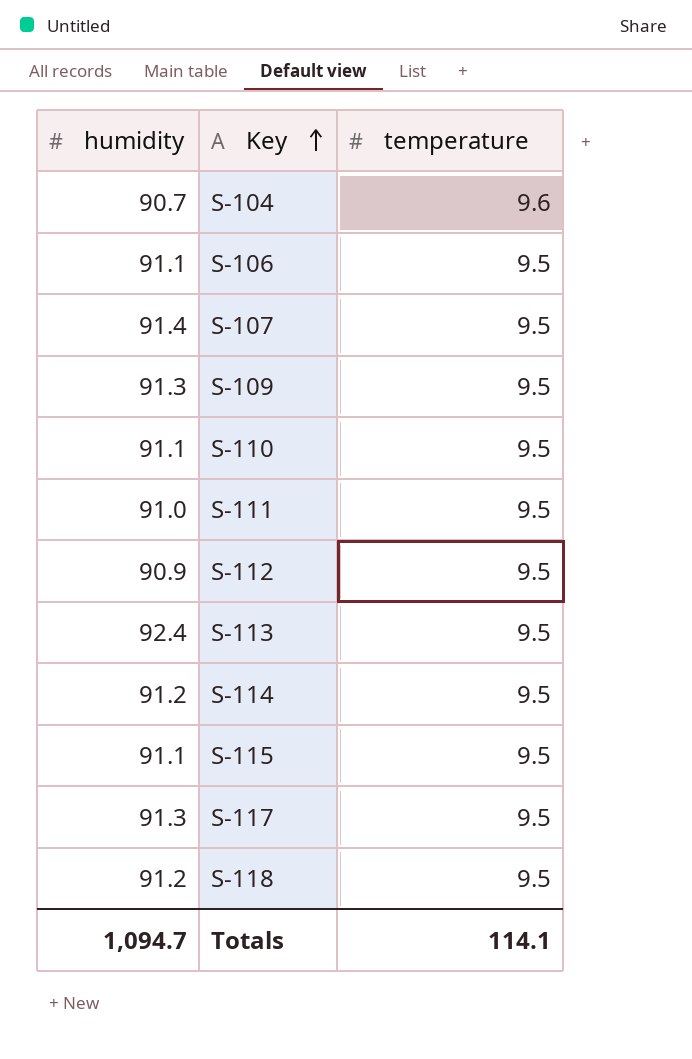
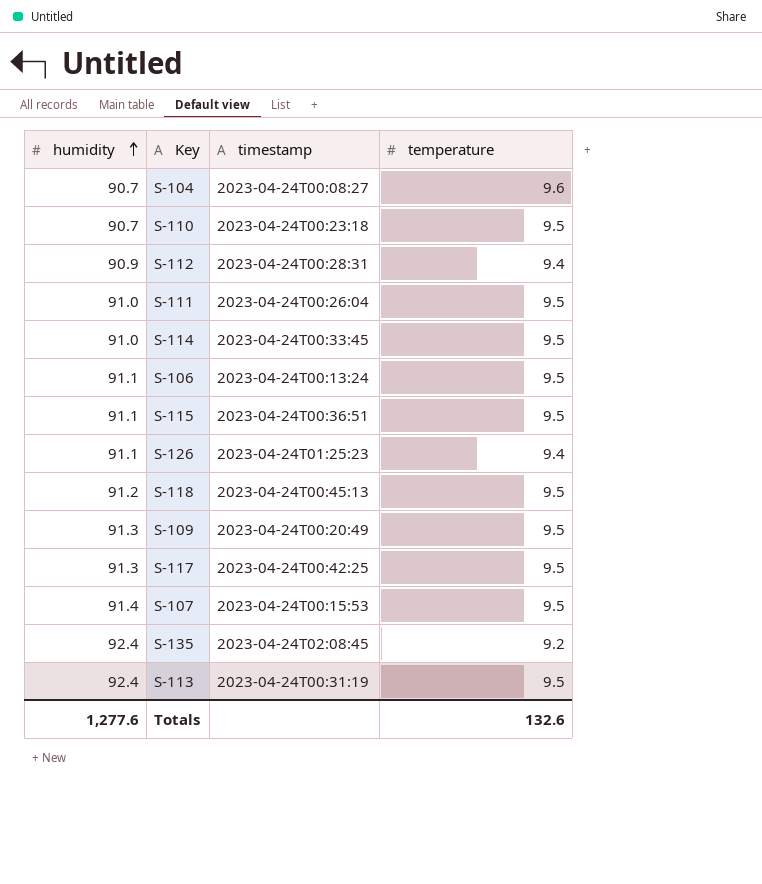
row order: Key ascending -> humidity ascending
column timestamp | position: none -> 3
S-110 | humidity: 91.1 -> 90.7
S-112 | temperature: 9.5 -> 9.4
S-114 | humidity: 91.2 -> 91.0
row S-126: none -> 91.1 | 2023-04-24T01:25:23 | 9.4
row S-135: none -> 92.4 | 2023-04-24T02:08:45 | 9.2
Totals | humidity: 1,094.7 -> 1,277.6
Totals | temperature: 114.1 -> 132.6

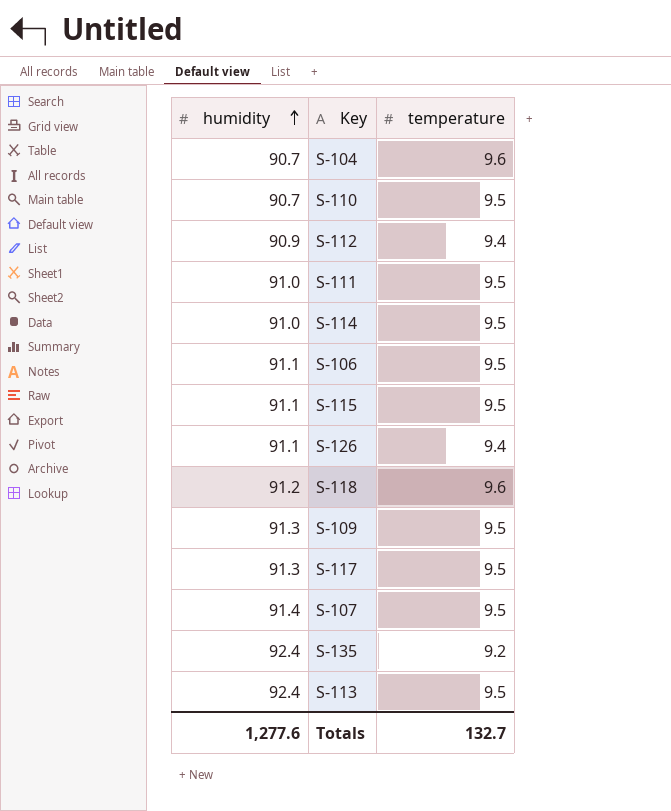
column timestamp | position: 3 -> none
S-118 | temperature: 9.5 -> 9.6
Totals | temperature: 132.6 -> 132.7

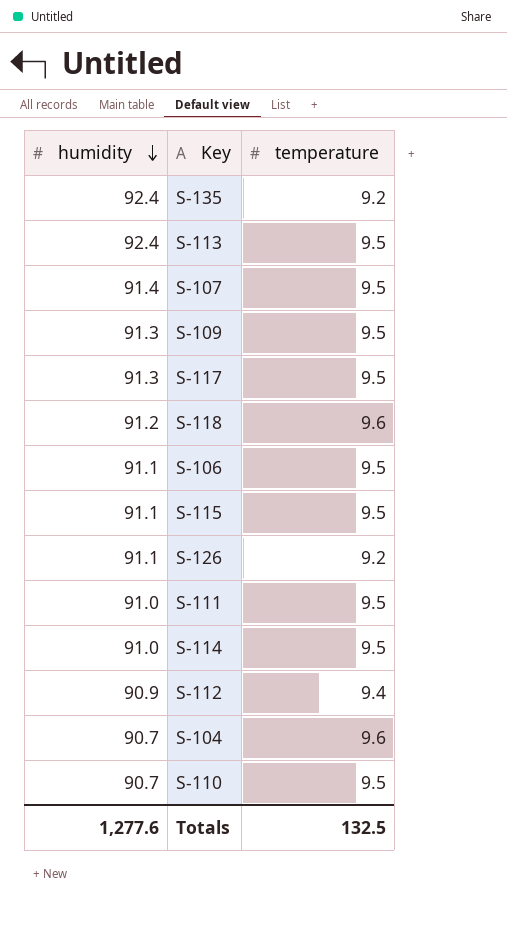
row order: humidity ascending -> humidity descending
S-126 | temperature: 9.4 -> 9.2
Totals | temperature: 132.7 -> 132.5

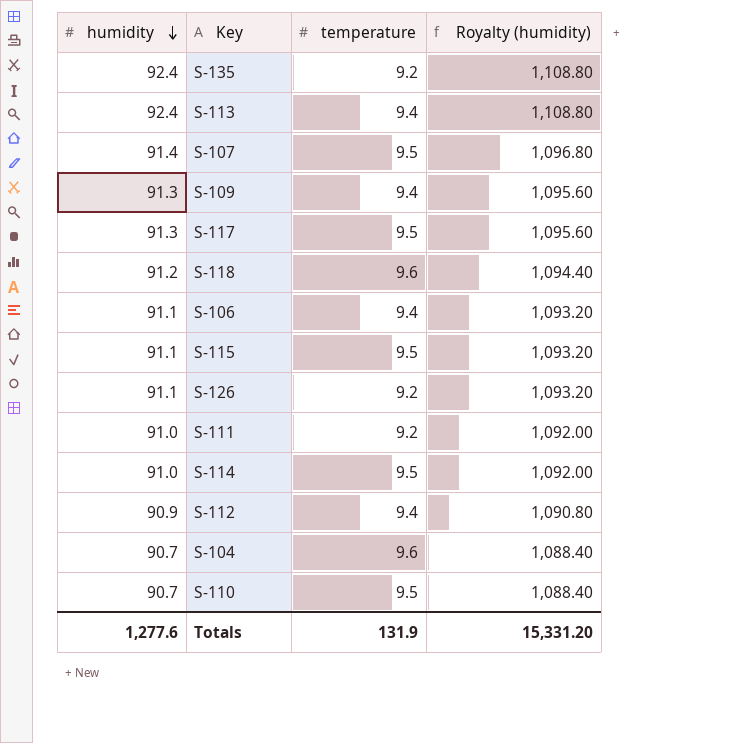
column Royalty (humidity) | formula: none -> [humidity] * 12
S-113 | temperature: 9.5 -> 9.4
S-109 | temperature: 9.5 -> 9.4
S-106 | temperature: 9.5 -> 9.4
S-111 | temperature: 9.5 -> 9.2
Totals | temperature: 132.5 -> 131.9

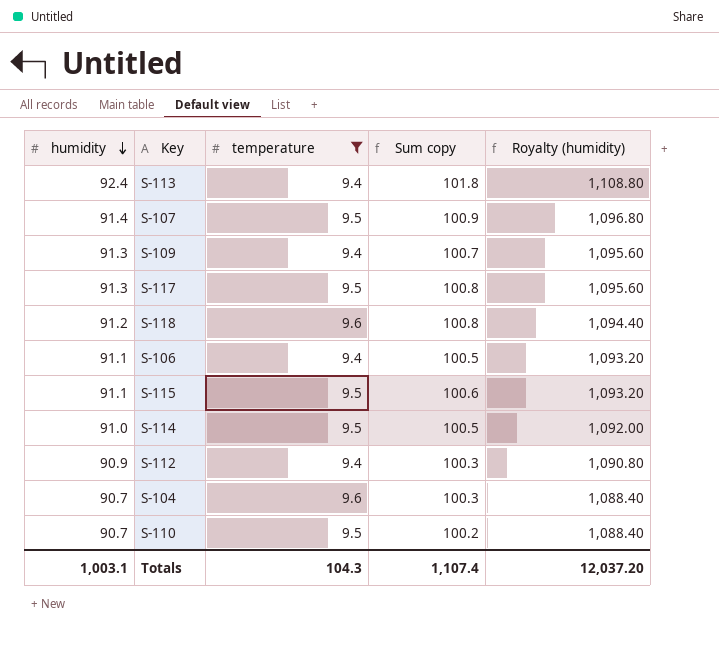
filter: none -> temperature != 9.2
column Sum copy | formula: none -> [humidity] + [temperature]
Totals | humidity: 1,277.6 -> 1,003.1
Totals | temperature: 131.9 -> 104.3
Totals | Royalty (humidity): 15,331.20 -> 12,037.20

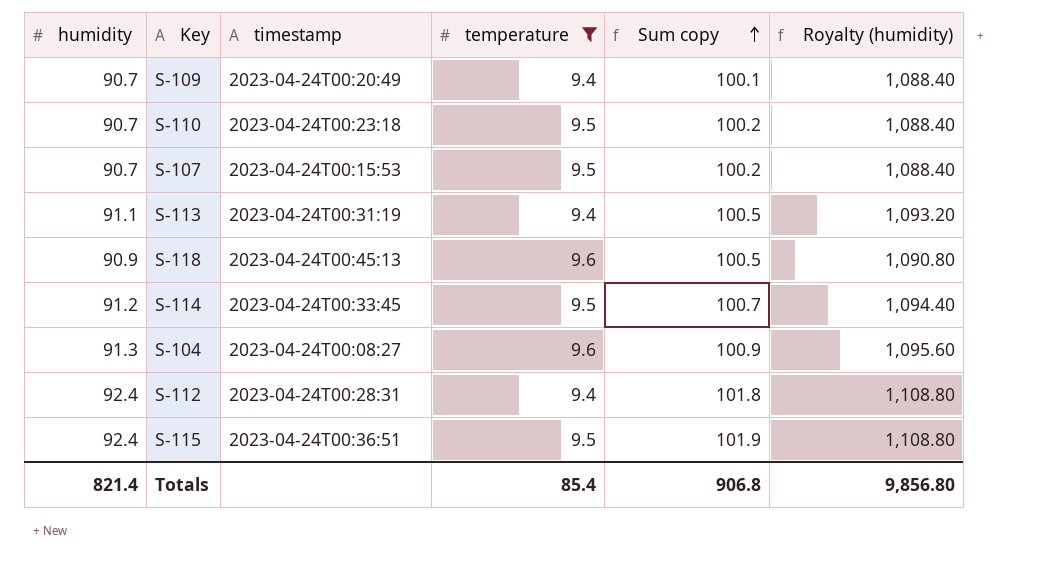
row order: humidity descending -> Sum copy ascending
column timestamp | position: none -> 3
row S-117: 91.3 | 9.5 | 100.8 | 1,095.60 -> none
row S-106: 91.1 | 9.4 | 100.5 | 1,093.20 -> none
S-109 | humidity: 91.3 -> 90.7
S-109 | Sum copy: 100.7 -> 100.1
S-109 | Royalty (humidity): 1,095.60 -> 1,088.40
S-107 | humidity: 91.4 -> 90.7
S-107 | Sum copy: 100.9 -> 100.2
S-107 | Royalty (humidity): 1,096.80 -> 1,088.40
S-113 | humidity: 92.4 -> 91.1
S-113 | Sum copy: 101.8 -> 100.5
S-113 | Royalty (humidity): 1,108.80 -> 1,093.20
S-118 | humidity: 91.2 -> 90.9
S-118 | Sum copy: 100.8 -> 100.5
S-118 | Royalty (humidity): 1,094.40 -> 1,090.80
S-114 | humidity: 91.0 -> 91.2
S-114 | Sum copy: 100.5 -> 100.7
S-114 | Royalty (humidity): 1,092.00 -> 1,094.40
S-104 | humidity: 90.7 -> 91.3
S-104 | Sum copy: 100.3 -> 100.9
S-104 | Royalty (humidity): 1,088.40 -> 1,095.60
S-112 | humidity: 90.9 -> 92.4
S-112 | Sum copy: 100.3 -> 101.8
S-112 | Royalty (humidity): 1,090.80 -> 1,108.80
S-115 | humidity: 91.1 -> 92.4
S-115 | Sum copy: 100.6 -> 101.9
S-115 | Royalty (humidity): 1,093.20 -> 1,108.80
Totals | humidity: 1,003.1 -> 821.4
Totals | temperature: 104.3 -> 85.4
Totals | Sum copy: 1,107.4 -> 906.8
Totals | Royalty (humidity): 12,037.20 -> 9,856.80

